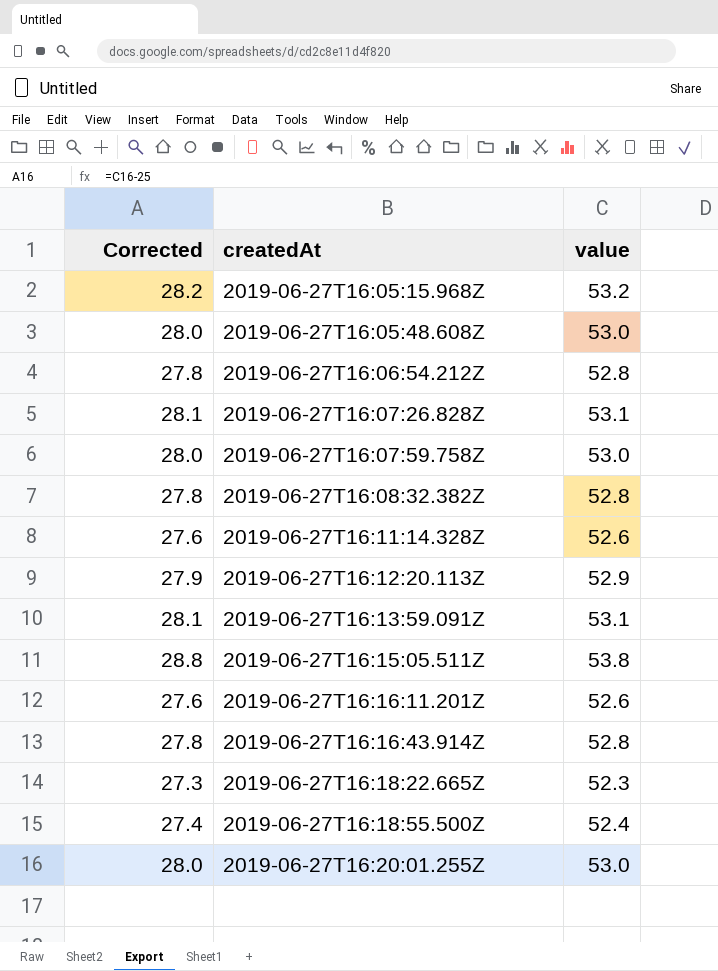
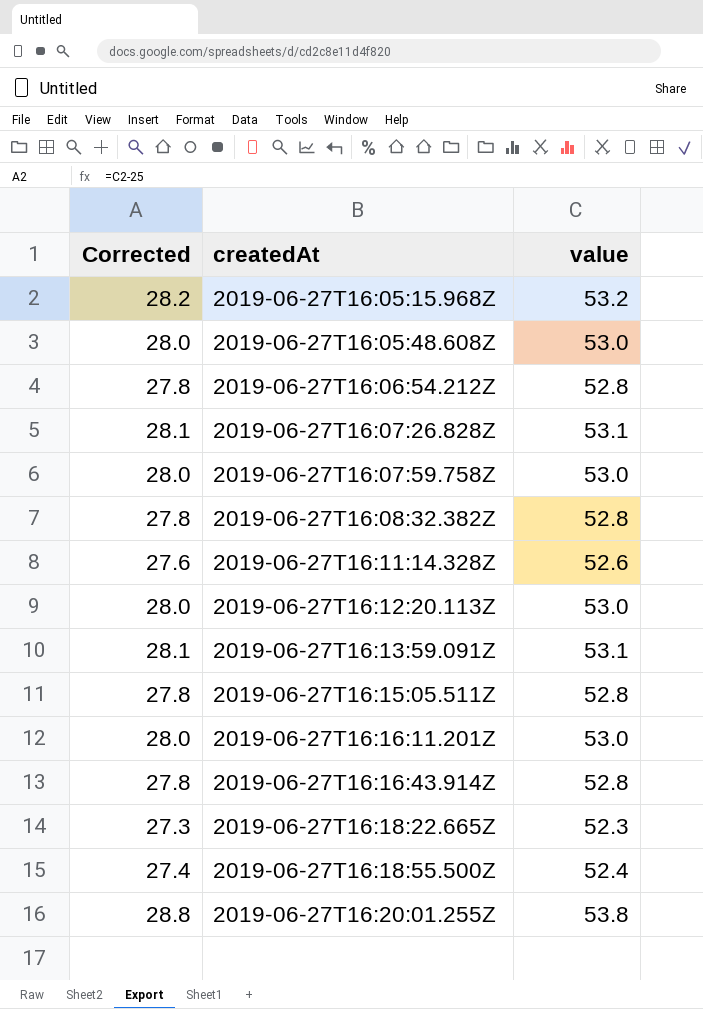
2019-06-27T16:12:20.113Z | Corrected: 27.9 -> 28.0
2019-06-27T16:12:20.113Z | value: 52.9 -> 53.0
2019-06-27T16:15:05.511Z | Corrected: 28.8 -> 27.8
2019-06-27T16:15:05.511Z | value: 53.8 -> 52.8
2019-06-27T16:16:11.201Z | Corrected: 27.6 -> 28.0
2019-06-27T16:16:11.201Z | value: 52.6 -> 53.0
2019-06-27T16:20:01.255Z | Corrected: 28.0 -> 28.8
2019-06-27T16:20:01.255Z | value: 53.0 -> 53.8

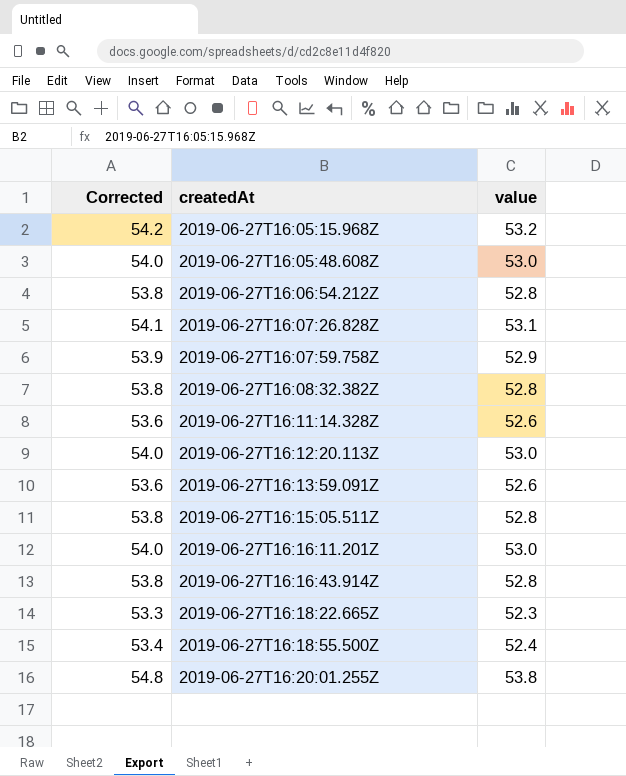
column Corrected | formula: [value] - 25 -> [value] + 1
2019-06-27T16:07:59.758Z | value: 53.0 -> 52.9
2019-06-27T16:13:59.091Z | value: 53.1 -> 52.6

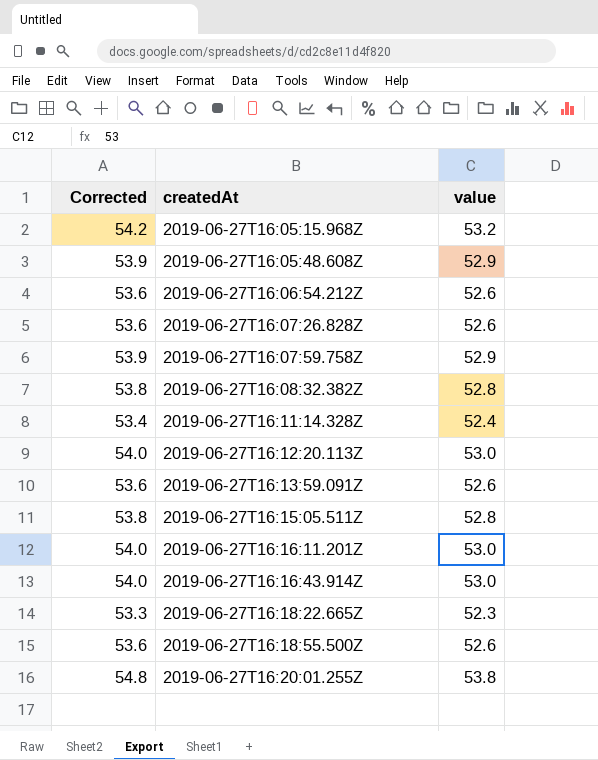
2019-06-27T16:05:48.608Z | Corrected: 54.0 -> 53.9
2019-06-27T16:05:48.608Z | value: 53.0 -> 52.9
2019-06-27T16:06:54.212Z | Corrected: 53.8 -> 53.6
2019-06-27T16:06:54.212Z | value: 52.8 -> 52.6
2019-06-27T16:07:26.828Z | Corrected: 54.1 -> 53.6
2019-06-27T16:07:26.828Z | value: 53.1 -> 52.6
2019-06-27T16:11:14.328Z | Corrected: 53.6 -> 53.4
2019-06-27T16:11:14.328Z | value: 52.6 -> 52.4
2019-06-27T16:16:43.914Z | Corrected: 53.8 -> 54.0
2019-06-27T16:16:43.914Z | value: 52.8 -> 53.0
2019-06-27T16:18:55.500Z | Corrected: 53.4 -> 53.6
2019-06-27T16:18:55.500Z | value: 52.4 -> 52.6

